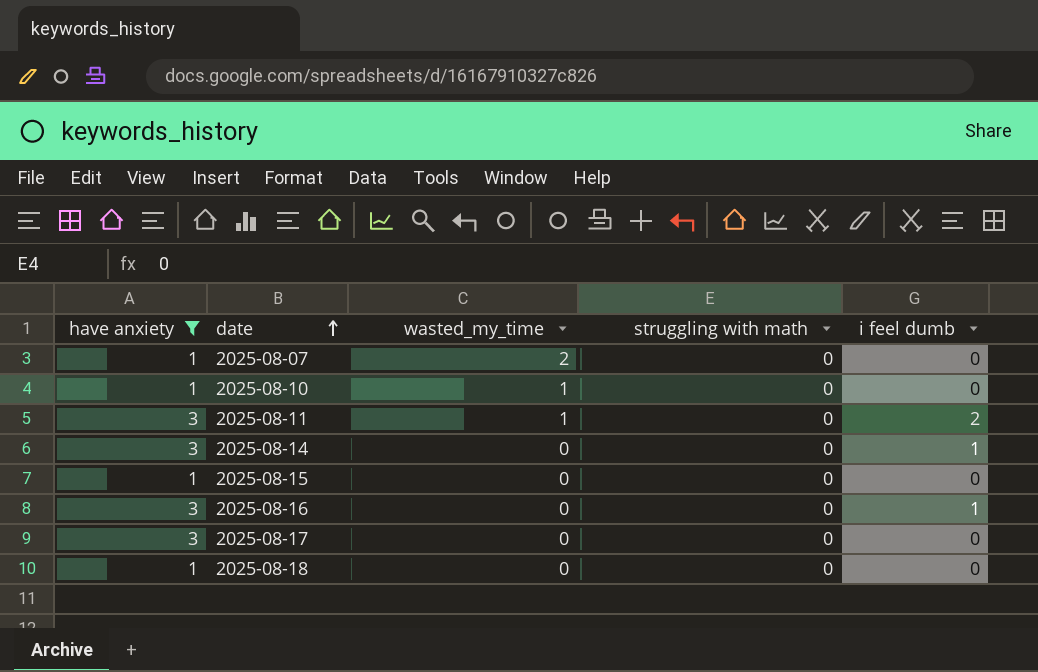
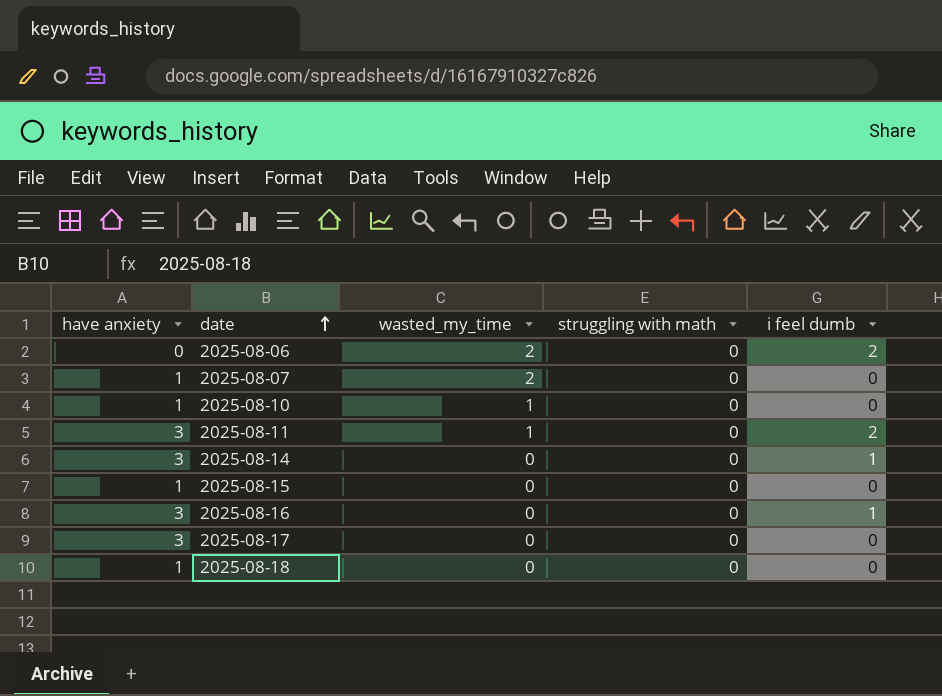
filter: have anxiety != 0 -> none

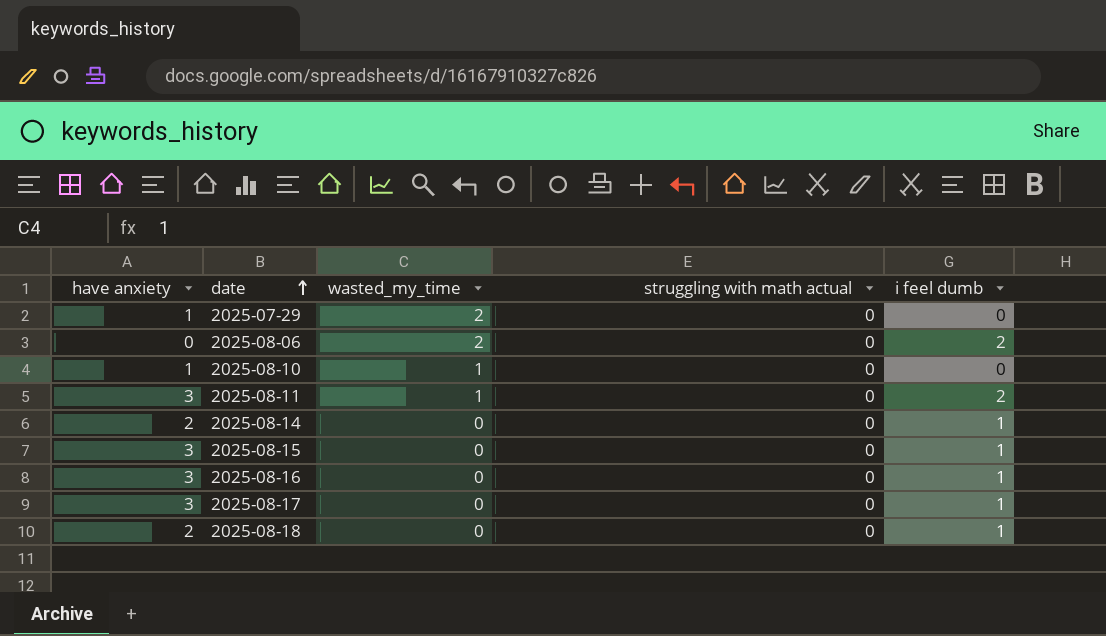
column name: struggling with math -> struggling with math actual
row 2025-08-07: 1 | 2 | 0 | 0 -> none
row 2025-07-29: none -> 1 | 2 | 0 | 0
2025-08-14 | have anxiety: 3 -> 2
2025-08-15 | have anxiety: 1 -> 3
2025-08-15 | i feel dumb: 0 -> 1
2025-08-17 | i feel dumb: 0 -> 1
2025-08-18 | have anxiety: 1 -> 2
2025-08-18 | i feel dumb: 0 -> 1

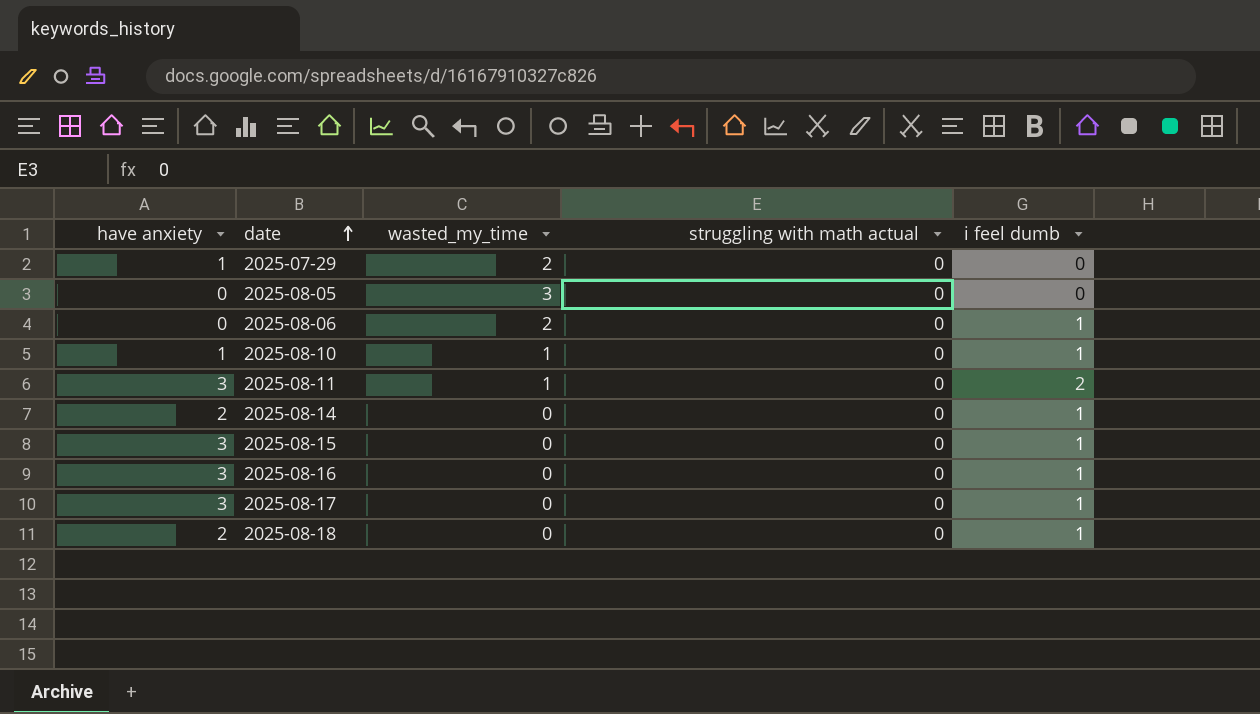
row 2025-08-05: none -> 0 | 3 | 0 | 0
2025-08-06 | i feel dumb: 2 -> 1
2025-08-10 | i feel dumb: 0 -> 1

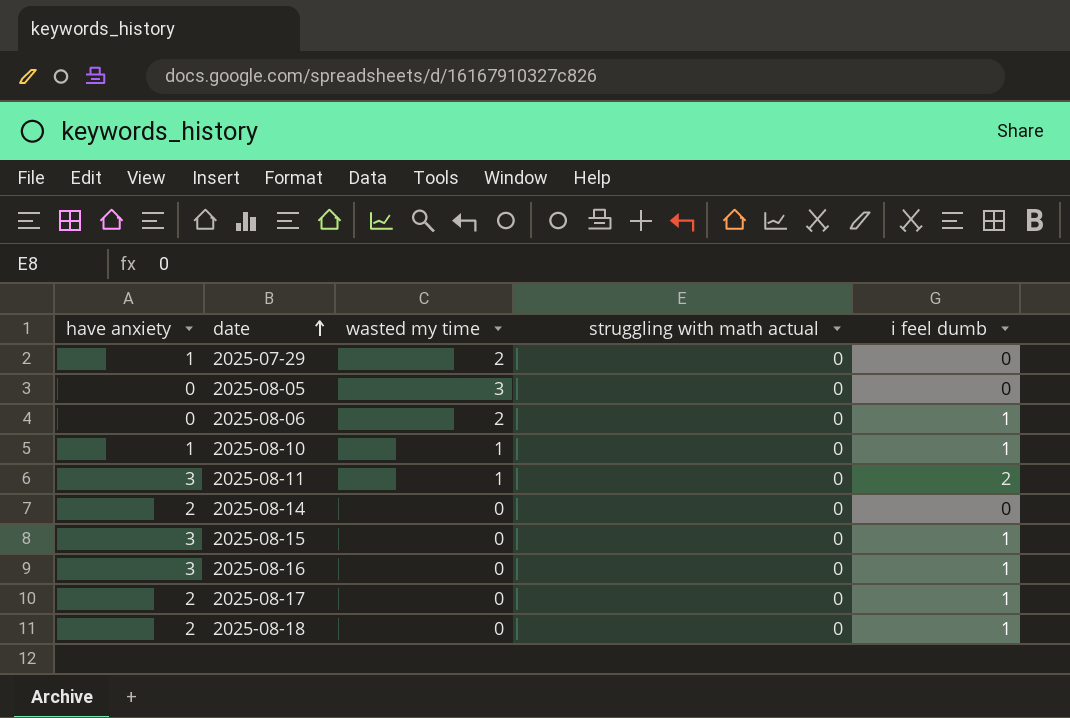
column name: wasted_my_time -> wasted my time
2025-08-14 | i feel dumb: 1 -> 0
2025-08-17 | have anxiety: 3 -> 2

